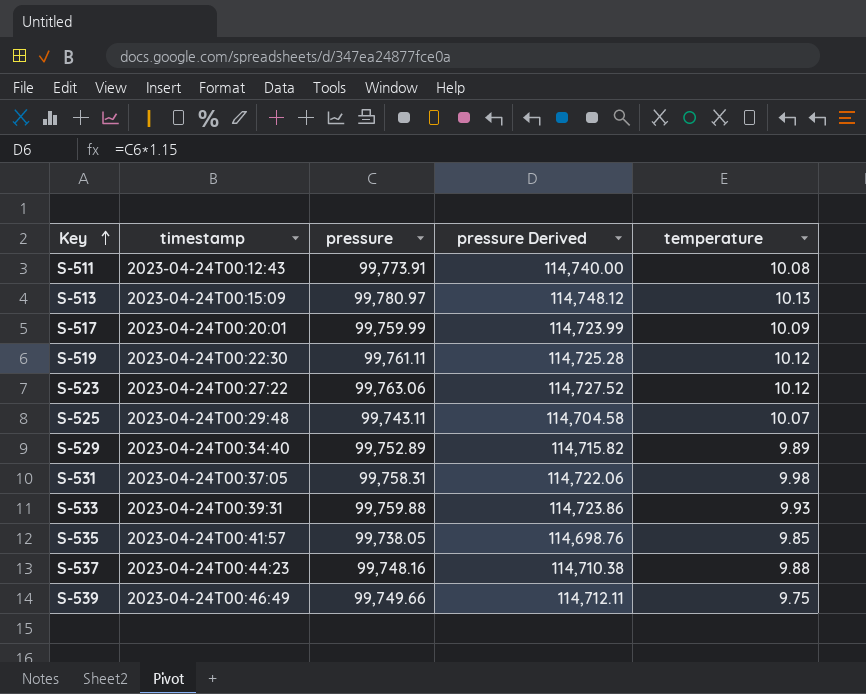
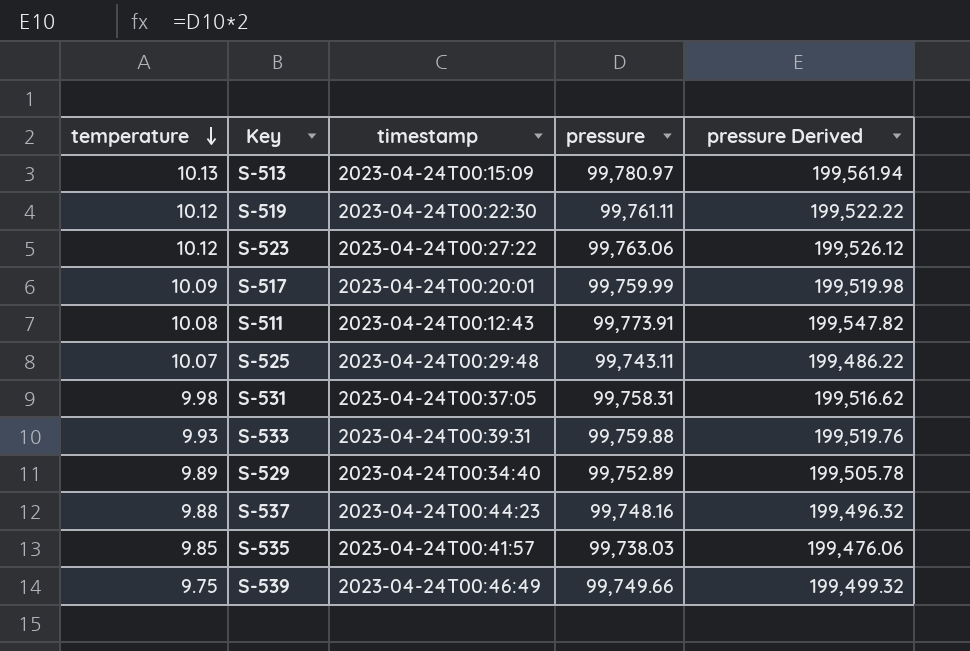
row order: Key ascending -> temperature descending
column temperature | position: 5 -> 1
column pressure Derived | formula: [pressure] * 1.15 -> [pressure] * 2
S-535 | pressure: 99,738.05 -> 99,738.03

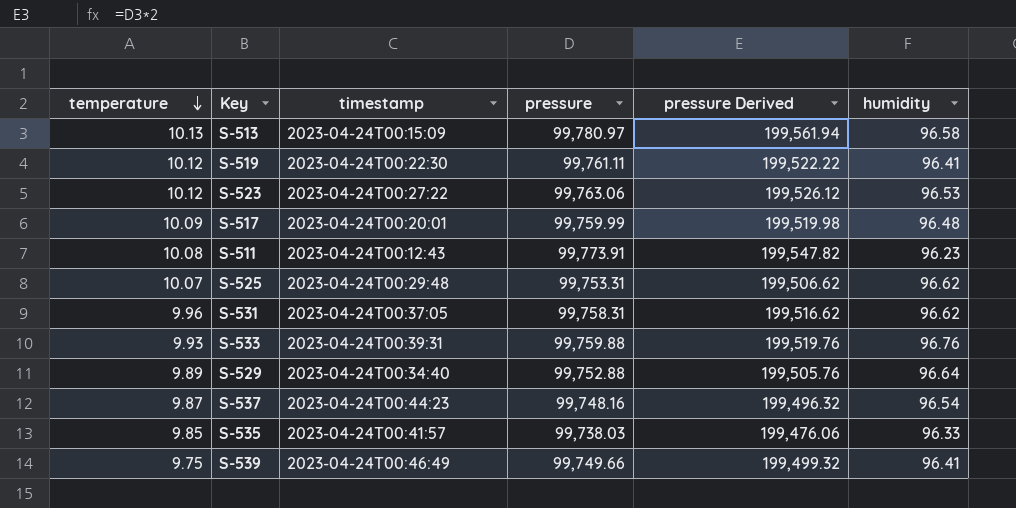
column humidity | position: none -> 6
S-525 | pressure: 99,743.11 -> 99,753.31
S-525 | pressure Derived: 199,486.22 -> 199,506.62
S-531 | temperature: 9.98 -> 9.96
S-529 | pressure: 99,752.89 -> 99,752.88
S-529 | pressure Derived: 199,505.78 -> 199,505.76
S-537 | temperature: 9.88 -> 9.87

